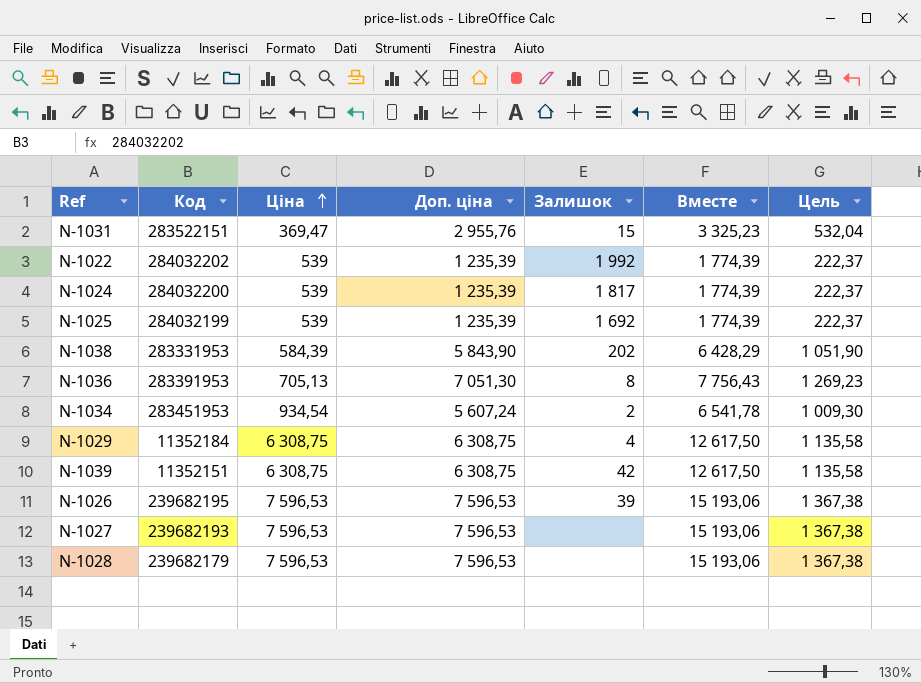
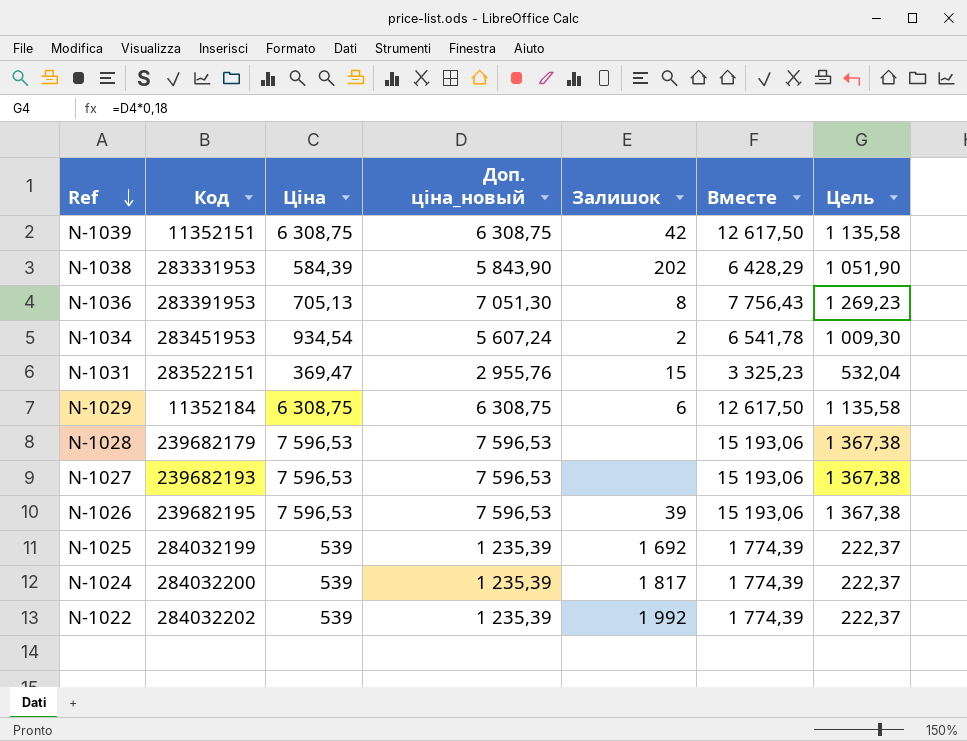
row order: Ціна ascending -> Ref descending
column name: Доп. ціна -> Доп. ціна_новый
N-1029 | Залишок: 4 -> 6

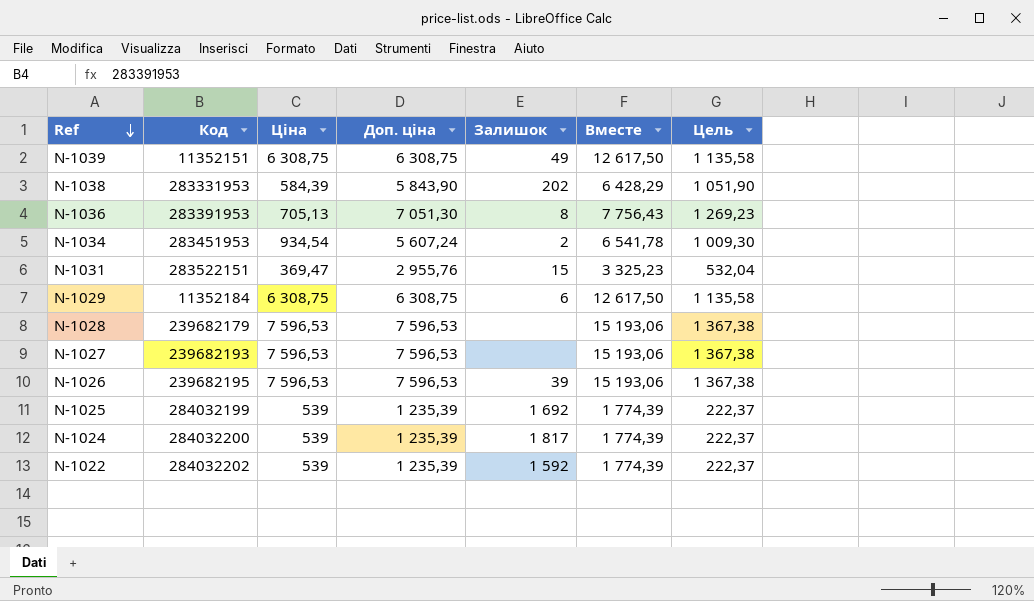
column name: Доп. ціна_новый -> Доп. ціна
N-1039 | Залишок: 42 -> 49
N-1022 | Залишок: 1 992 -> 1 592

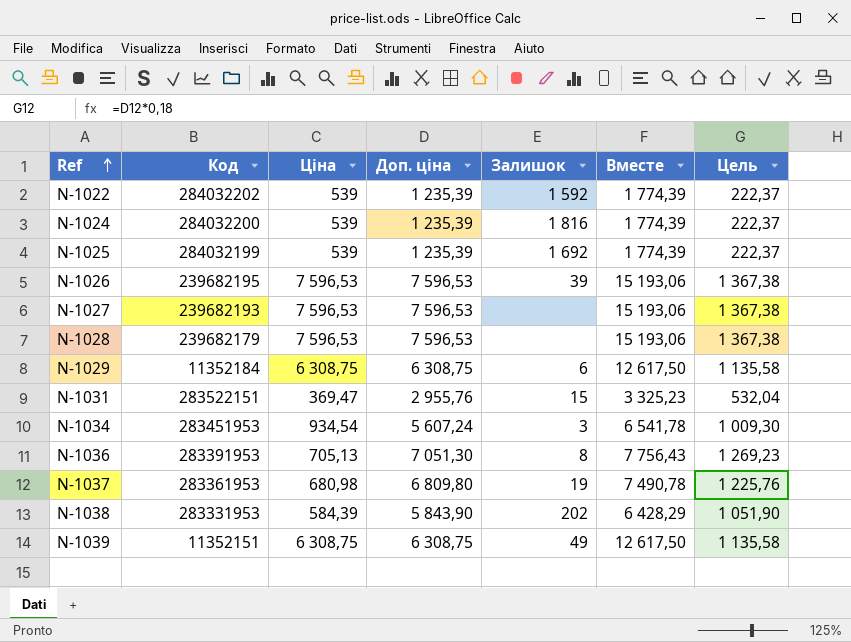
row order: Ref descending -> Ref ascending
N-1024 | Залишок: 1 817 -> 1 816
N-1034 | Залишок: 2 -> 3
row N-1037: none -> 283361953 | 680,98 | 6 809,80 | 19 | 7 490,78 | 1 225,76

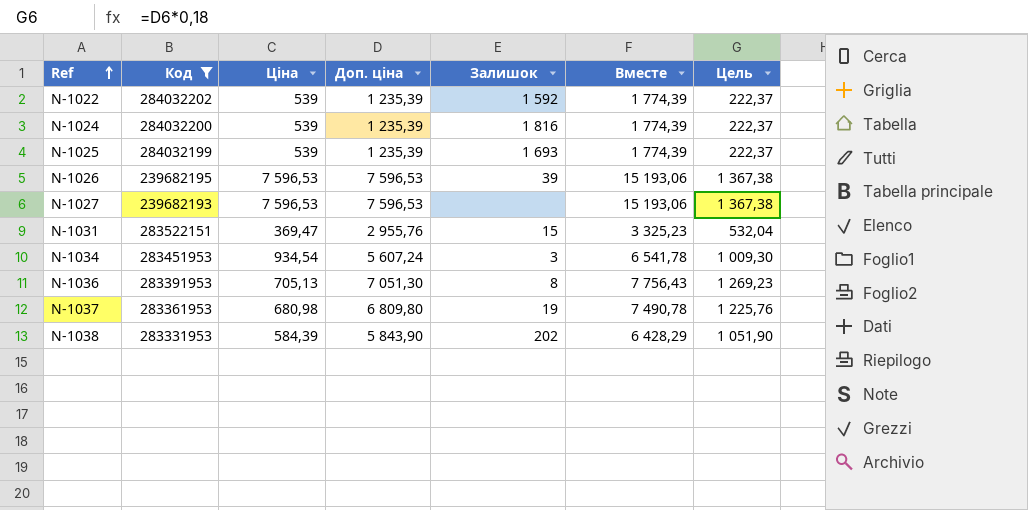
filter: none -> Код >= 239682193
N-1025 | Залишок: 1 692 -> 1 693

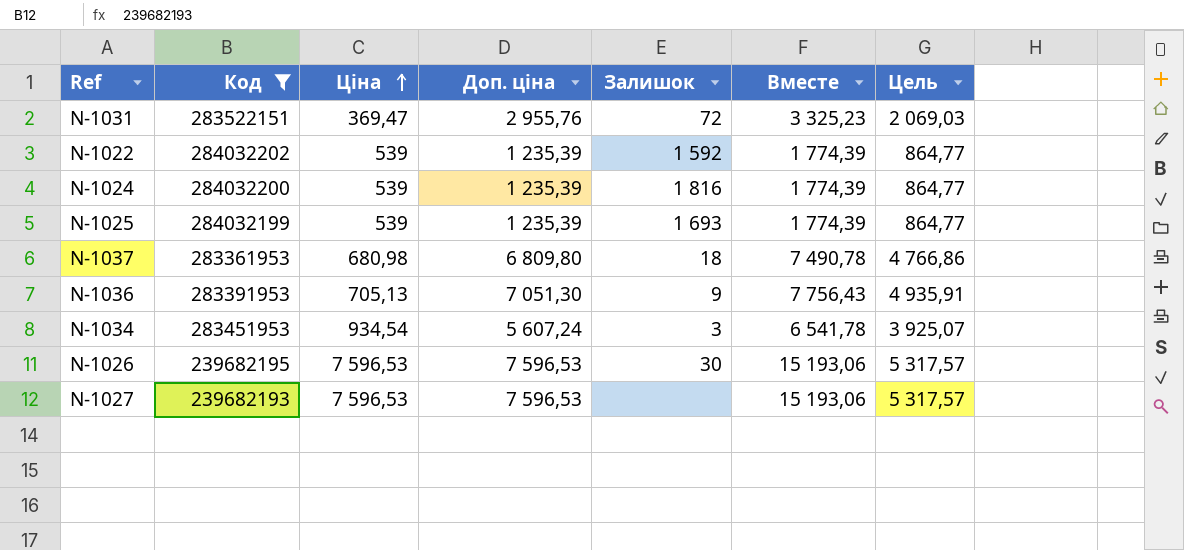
row order: Ref ascending -> Ціна ascending
column Цель | formula: [Доп. ціна] * 0,18 -> [Доп. ціна] * 0,7
row N-1038: 283331953 | 584,39 | 5 843,90 | 202 | 6 428,29 | 1 051,90 -> none
N-1031 | Залишок: 15 -> 72
N-1037 | Залишок: 19 -> 18
N-1036 | Залишок: 8 -> 9
N-1026 | Залишок: 39 -> 30

